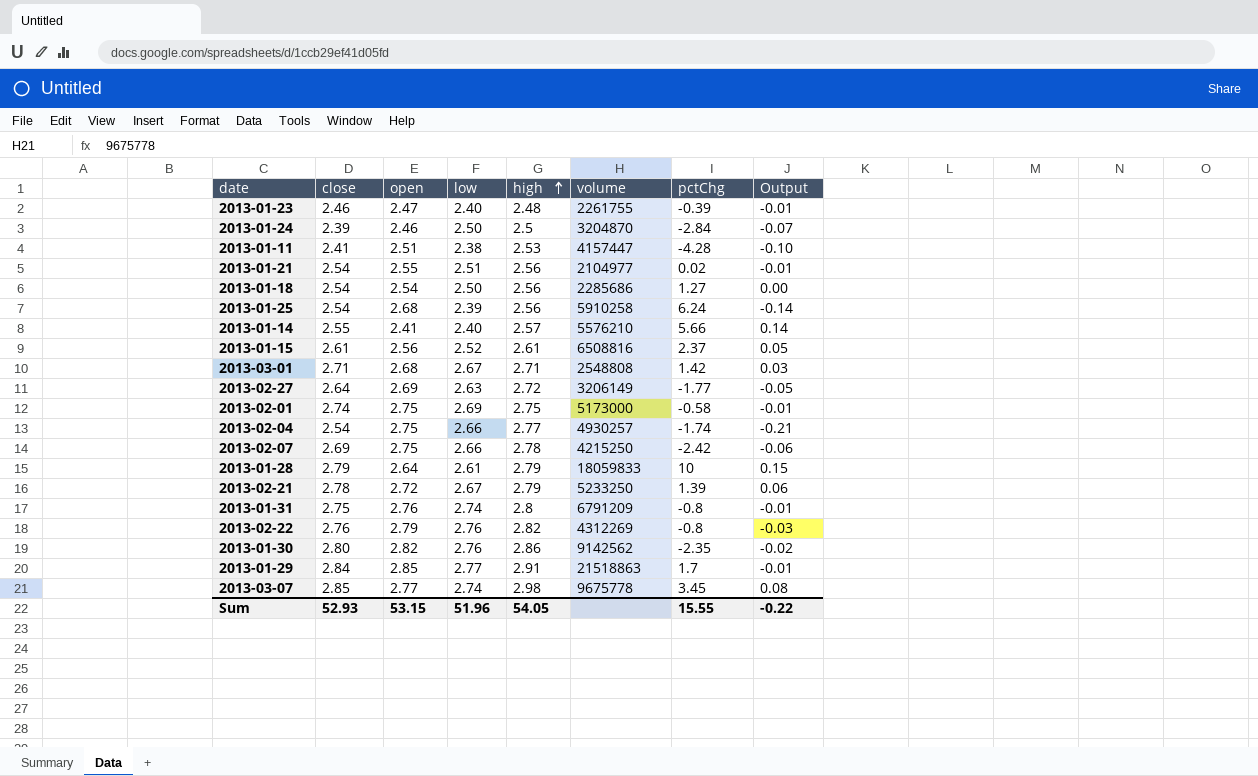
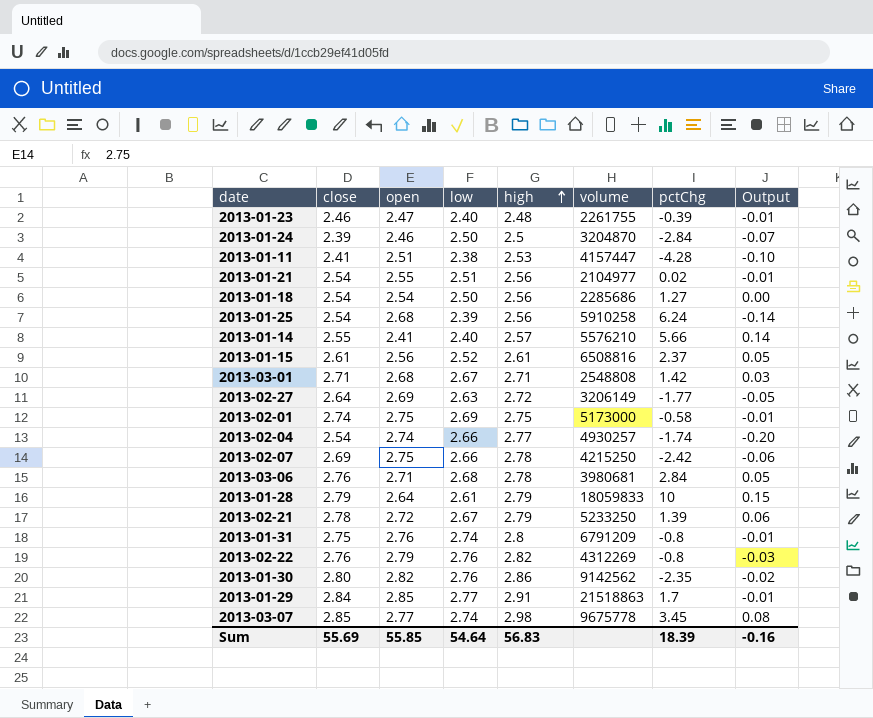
2013-02-04 | open: 2.75 -> 2.74
2013-02-04 | Output: -0.21 -> -0.20
row 2013-03-06: none -> 2.76 | 2.71 | 2.68 | 2.78 | 3980681 | 2.84 | 0.05
Sum | close: 52.93 -> 55.69
Sum | open: 53.15 -> 55.85
Sum | low: 51.96 -> 54.64
Sum | high: 54.05 -> 56.83
Sum | pctChg: 15.55 -> 18.39
Sum | Output: -0.22 -> -0.16

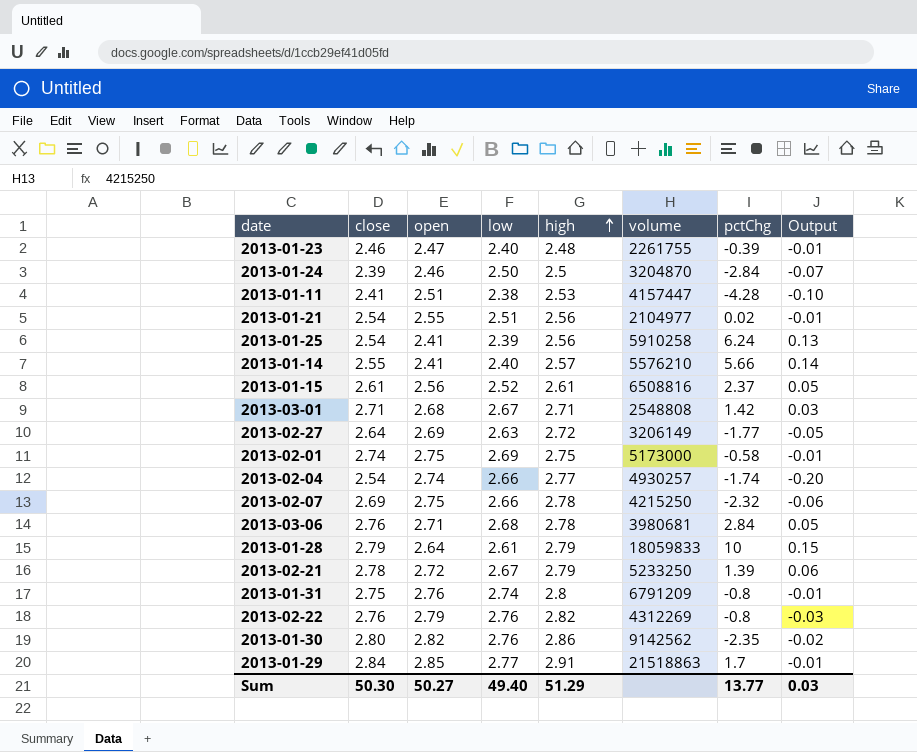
row 2013-01-18: 2.54 | 2.54 | 2.50 | 2.56 | 2285686 | 1.27 | 0.00 -> none
row 2013-03-07: 2.85 | 2.77 | 2.74 | 2.98 | 9675778 | 3.45 | 0.08 -> none
2013-01-25 | open: 2.68 -> 2.41
2013-01-25 | Output: -0.14 -> 0.13
2013-02-07 | pctChg: -2.42 -> -2.32
Sum | close: 55.69 -> 50.30
Sum | open: 55.85 -> 50.27
Sum | low: 54.64 -> 49.40
Sum | high: 56.83 -> 51.29
Sum | pctChg: 18.39 -> 13.77
Sum | Output: -0.16 -> 0.03

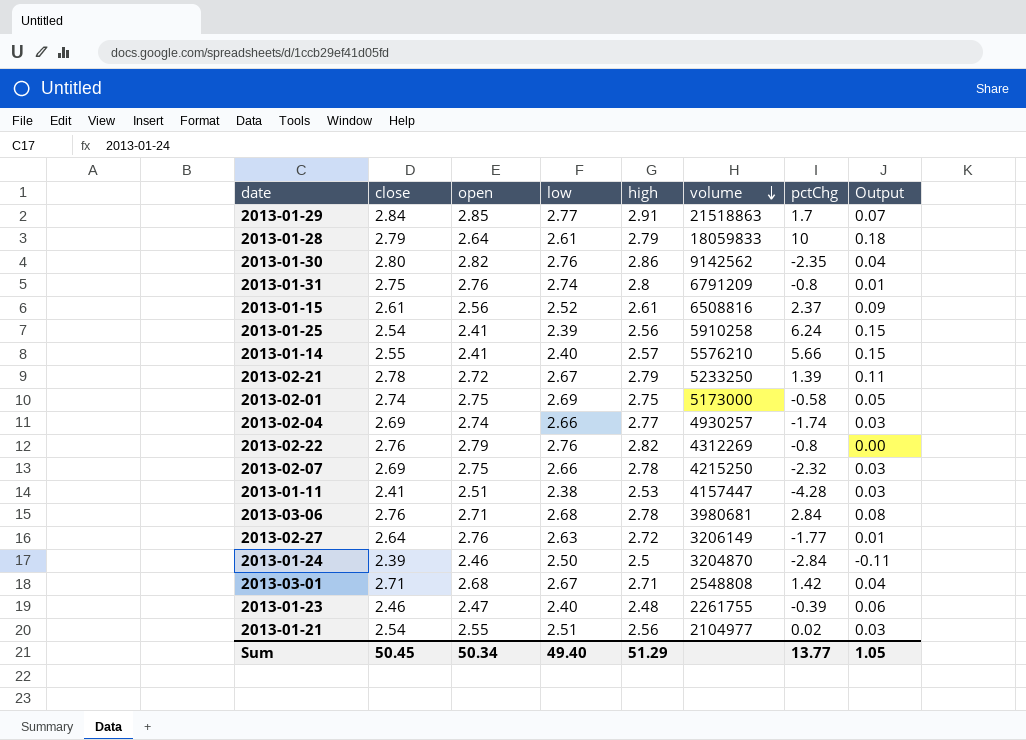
row order: high ascending -> volume descending
column Output | formula: [close] - [open] -> [close] - [low]
2013-02-04 | close: 2.54 -> 2.69
2013-02-27 | open: 2.69 -> 2.76
Sum | close: 50.30 -> 50.45
Sum | open: 50.27 -> 50.34
Sum | Output: 0.03 -> 1.05

